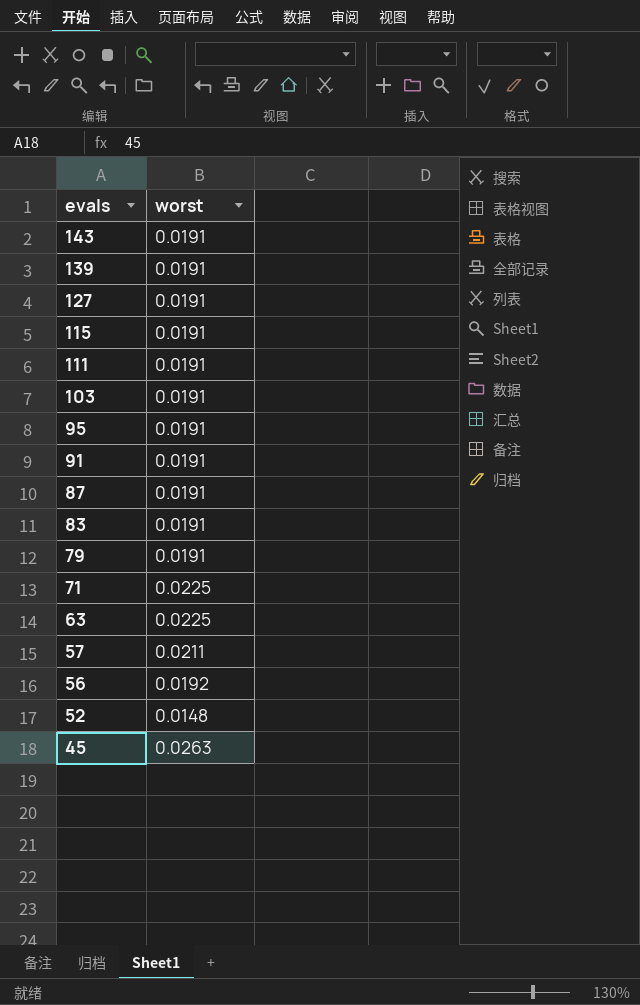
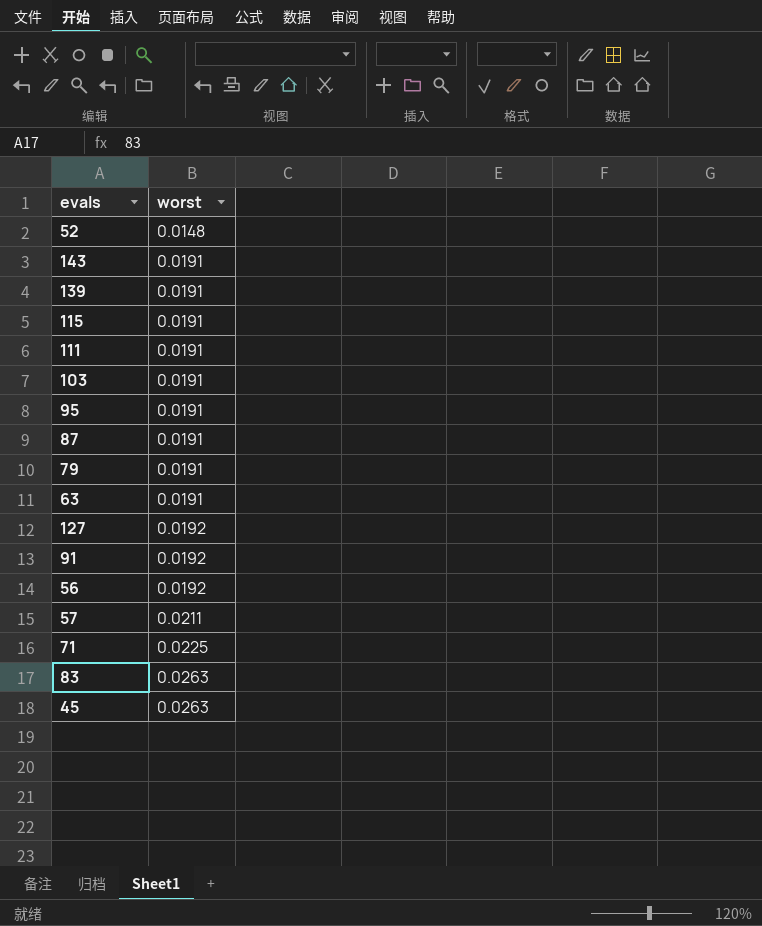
row order: evals descending -> worst ascending
63 | worst: 0.0225 -> 0.0191
127 | worst: 0.0191 -> 0.0192
91 | worst: 0.0191 -> 0.0192
83 | worst: 0.0191 -> 0.0263

